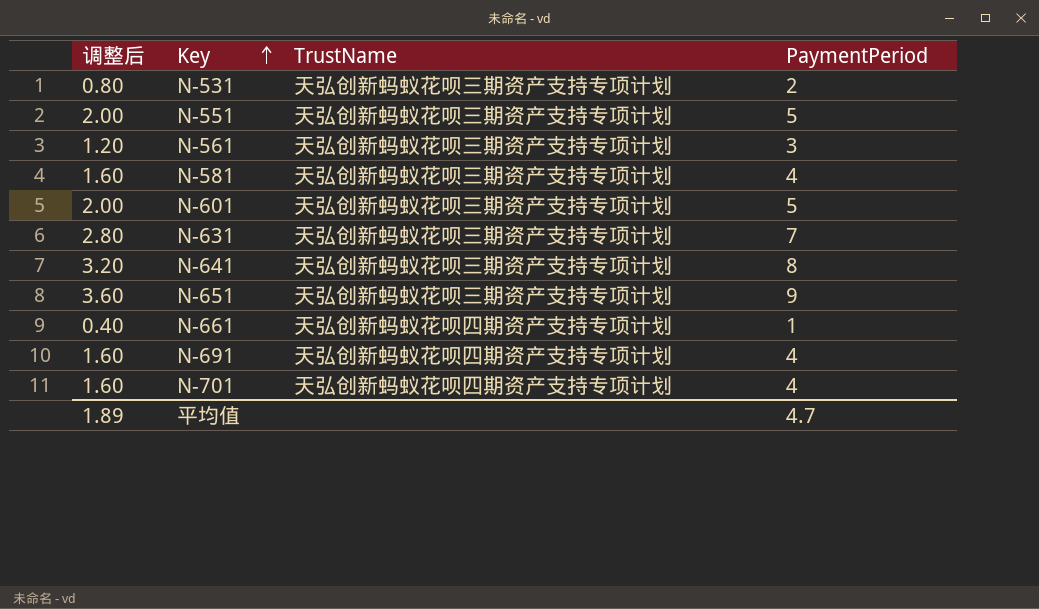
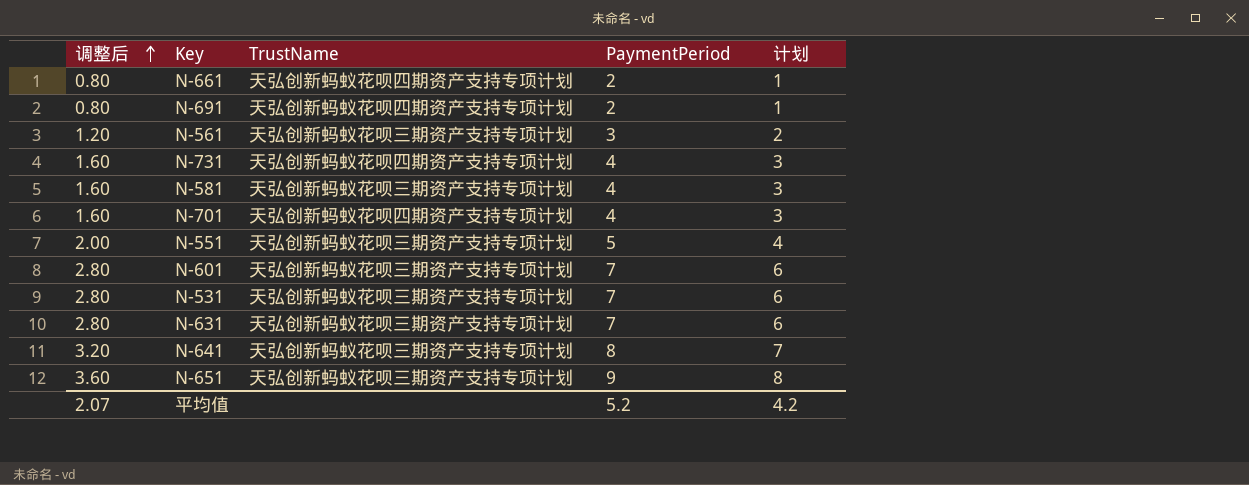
row order: Key ascending -> 调整后 ascending
column 计划 | formula: none -> [PaymentPeriod] - 1
N-661 | 调整后: 0.40 -> 0.80
N-661 | PaymentPeriod: 1 -> 2
N-691 | 调整后: 1.60 -> 0.80
N-691 | PaymentPeriod: 4 -> 2
row N-731: none -> 1.60 | 天弘创新蚂蚁花呗四期资产支持专项计划 | 4 | 3
N-601 | 调整后: 2.00 -> 2.80
N-601 | PaymentPeriod: 5 -> 7
N-531 | 调整后: 0.80 -> 2.80
N-531 | PaymentPeriod: 2 -> 7
平均值 | 调整后: 1.89 -> 2.07
平均值 | PaymentPeriod: 4.7 -> 5.2

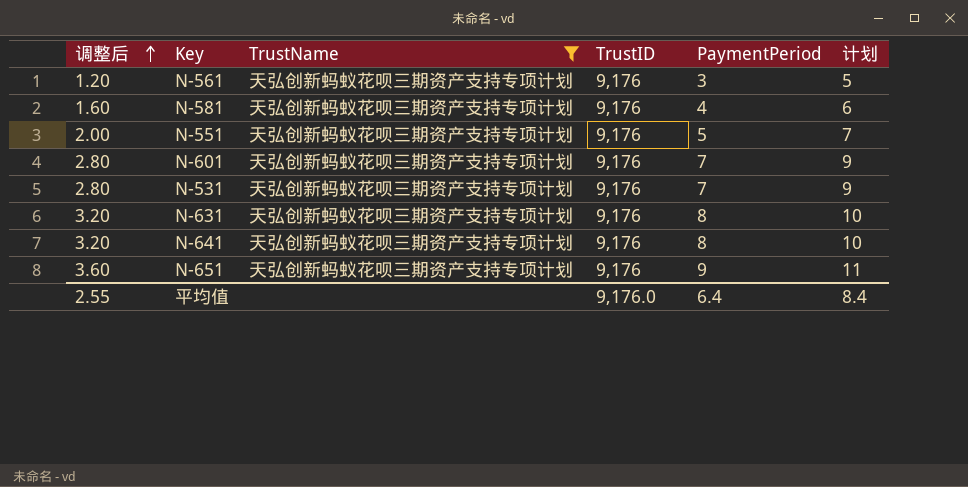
filter: none -> TrustName = 天弘创新蚂蚁花呗三期资产支持专项计划
column TrustID | position: none -> 4
column 计划 | formula: [PaymentPeriod] - 1 -> [PaymentPeriod] + 2
N-631 | 调整后: 2.80 -> 3.20
N-631 | PaymentPeriod: 7 -> 8
平均值 | 调整后: 2.07 -> 2.55
平均值 | PaymentPeriod: 5.2 -> 6.4
平均值 | 计划: 4.2 -> 8.4

